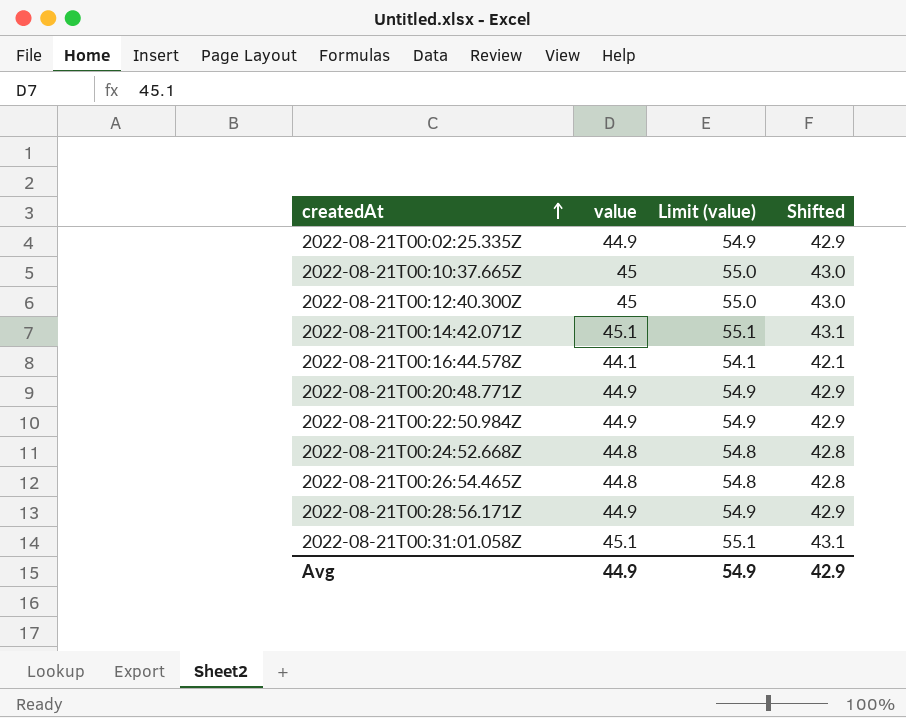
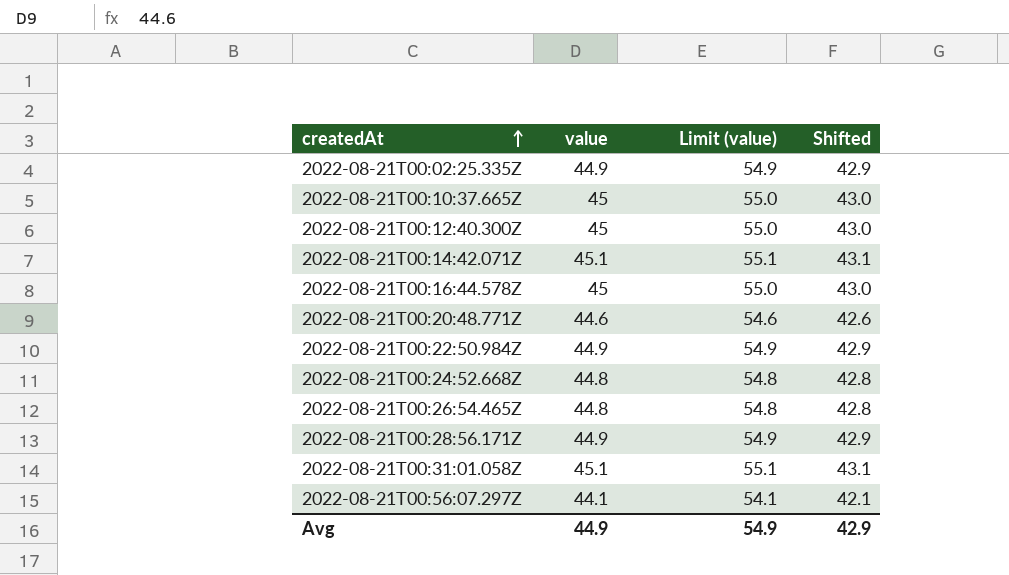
2022-08-21T00:16:44.578Z | value: 44.1 -> 45
2022-08-21T00:16:44.578Z | Limit (value): 54.1 -> 55.0
2022-08-21T00:16:44.578Z | Shifted: 42.1 -> 43.0
2022-08-21T00:20:48.771Z | value: 44.9 -> 44.6
2022-08-21T00:20:48.771Z | Limit (value): 54.9 -> 54.6
2022-08-21T00:20:48.771Z | Shifted: 42.9 -> 42.6
row 2022-08-21T00:56:07.297Z: none -> 44.1 | 54.1 | 42.1

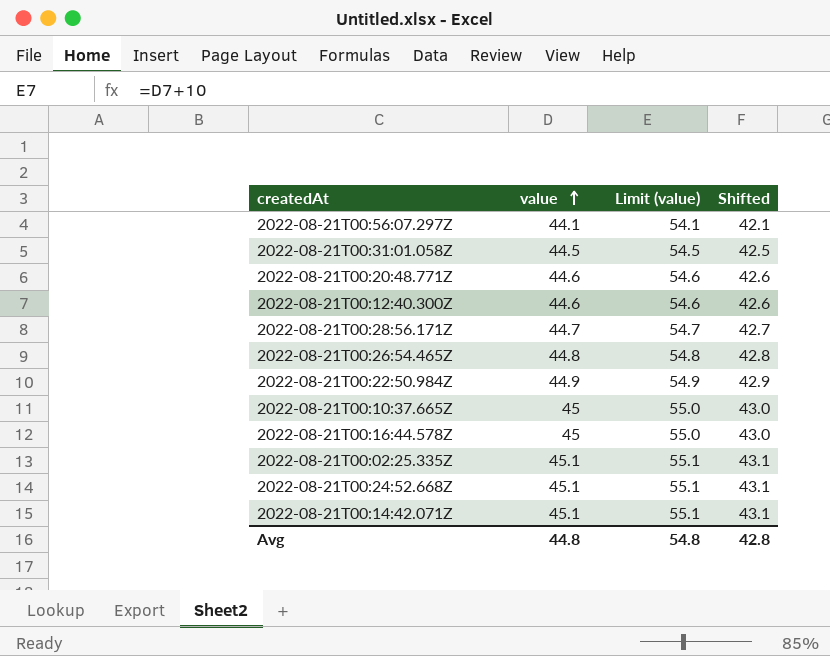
row order: createdAt ascending -> value ascending
2022-08-21T00:31:01.058Z | value: 45.1 -> 44.5
2022-08-21T00:31:01.058Z | Limit (value): 55.1 -> 54.5
2022-08-21T00:31:01.058Z | Shifted: 43.1 -> 42.5
2022-08-21T00:12:40.300Z | value: 45 -> 44.6
2022-08-21T00:12:40.300Z | Limit (value): 55.0 -> 54.6
2022-08-21T00:12:40.300Z | Shifted: 43.0 -> 42.6
2022-08-21T00:28:56.171Z | value: 44.9 -> 44.7
2022-08-21T00:28:56.171Z | Limit (value): 54.9 -> 54.7
2022-08-21T00:28:56.171Z | Shifted: 42.9 -> 42.7
2022-08-21T00:02:25.335Z | value: 44.9 -> 45.1
2022-08-21T00:02:25.335Z | Limit (value): 54.9 -> 55.1
2022-08-21T00:02:25.335Z | Shifted: 42.9 -> 43.1
2022-08-21T00:24:52.668Z | value: 44.8 -> 45.1
2022-08-21T00:24:52.668Z | Limit (value): 54.8 -> 55.1
2022-08-21T00:24:52.668Z | Shifted: 42.8 -> 43.1
Avg | value: 44.9 -> 44.8
Avg | Limit (value): 54.9 -> 54.8
Avg | Shifted: 42.9 -> 42.8

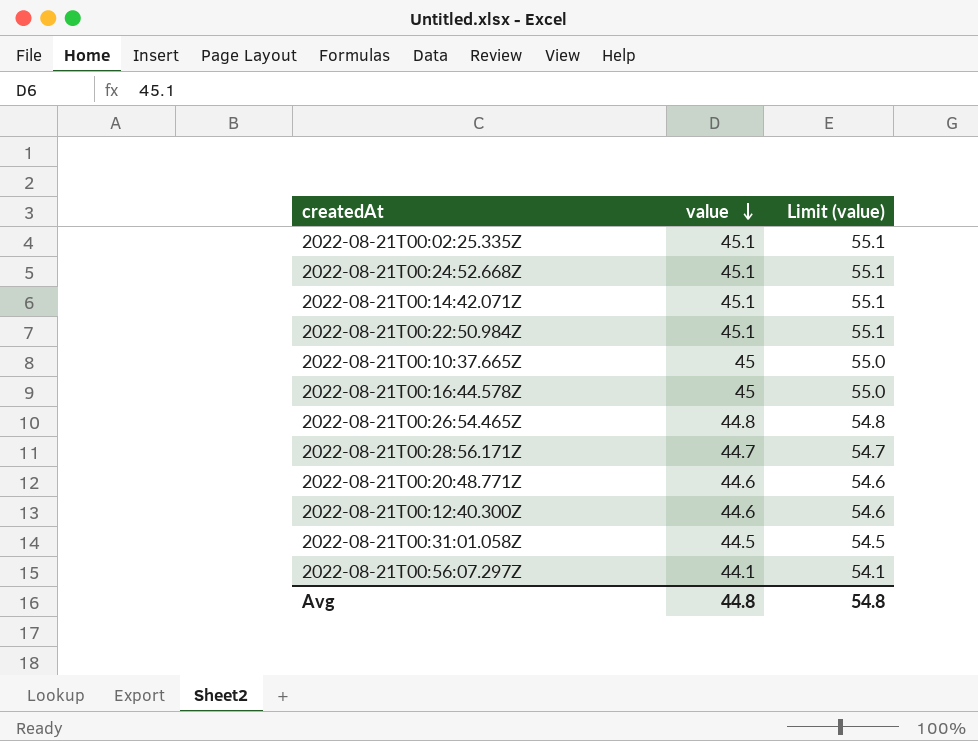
row order: value ascending -> value descending
column Shifted | formula: [value] - 2 -> none
2022-08-21T00:22:50.984Z | value: 44.9 -> 45.1
2022-08-21T00:22:50.984Z | Limit (value): 54.9 -> 55.1

